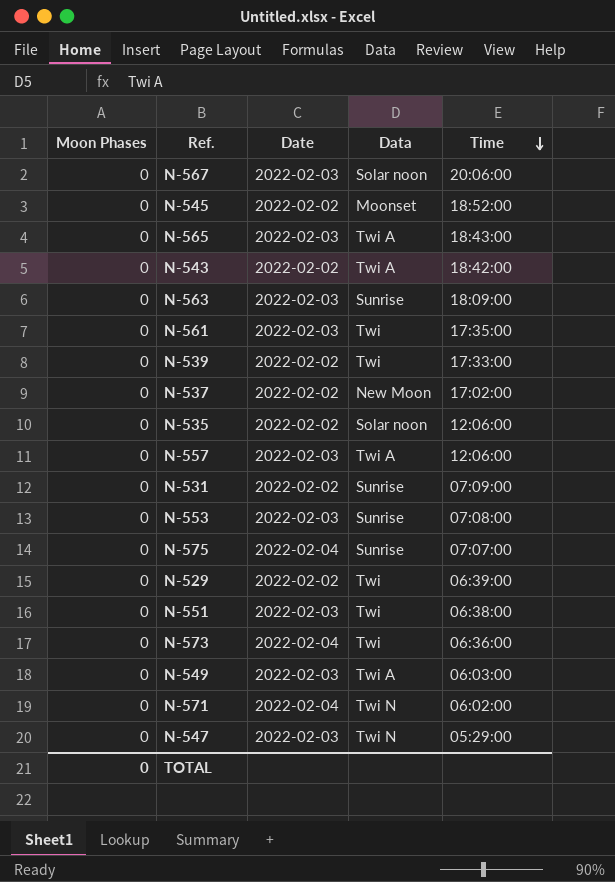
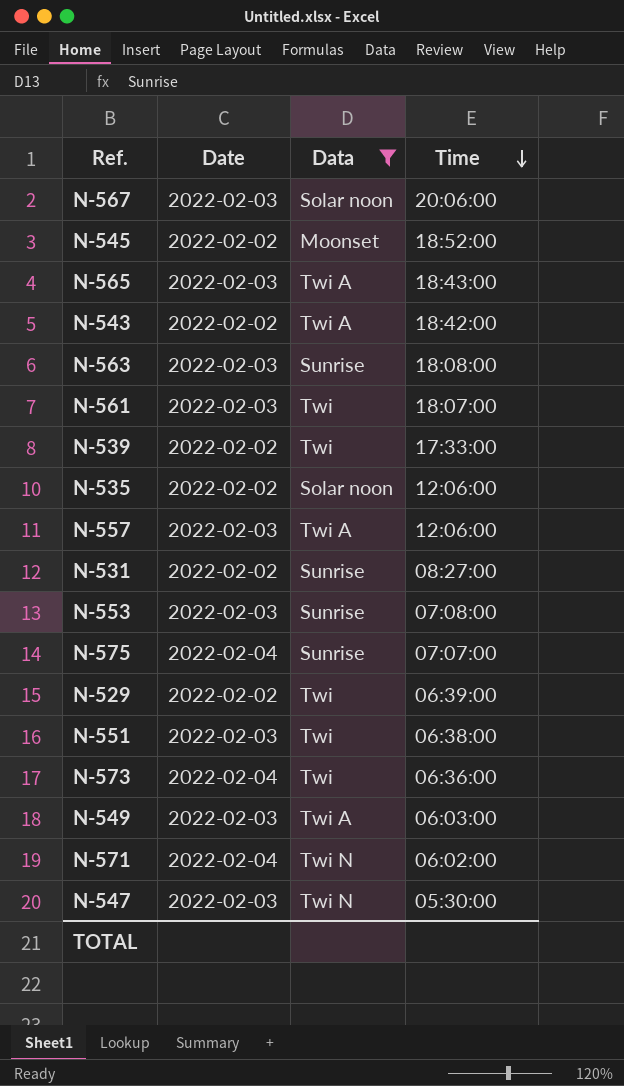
filter: none -> Data != New Moon
column Moon Phases | position: 1 -> none
N-563 | Time: 18:09:00 -> 18:08:00
N-561 | Time: 17:35:00 -> 18:07:00
N-531 | Time: 07:09:00 -> 08:27:00
N-547 | Time: 05:29:00 -> 05:30:00

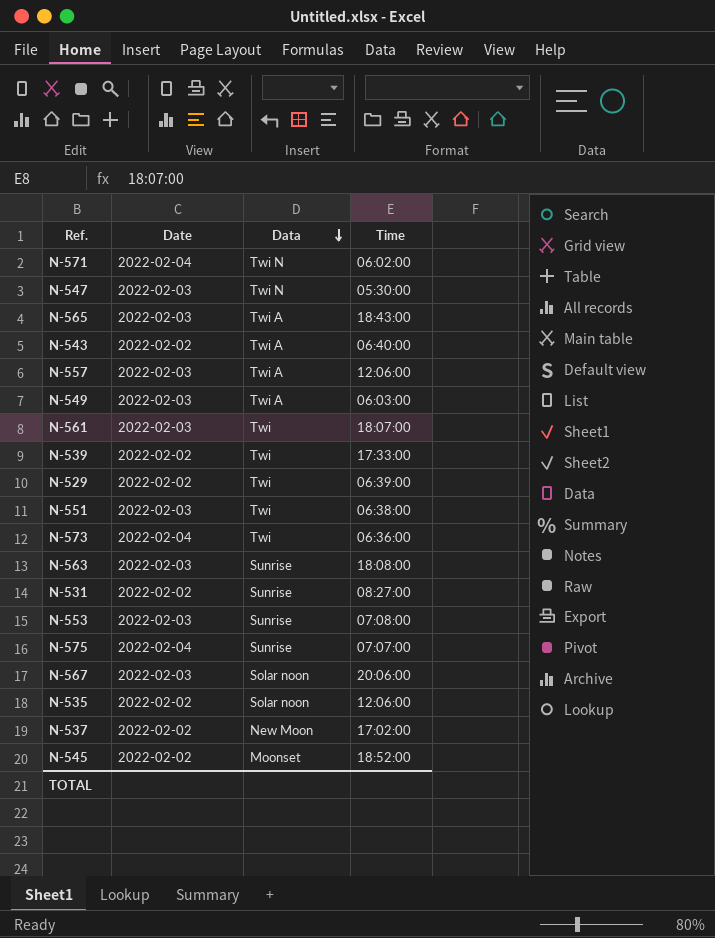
filter: Data != New Moon -> none
row order: Time descending -> Data descending
N-543 | Time: 18:42:00 -> 06:40:00

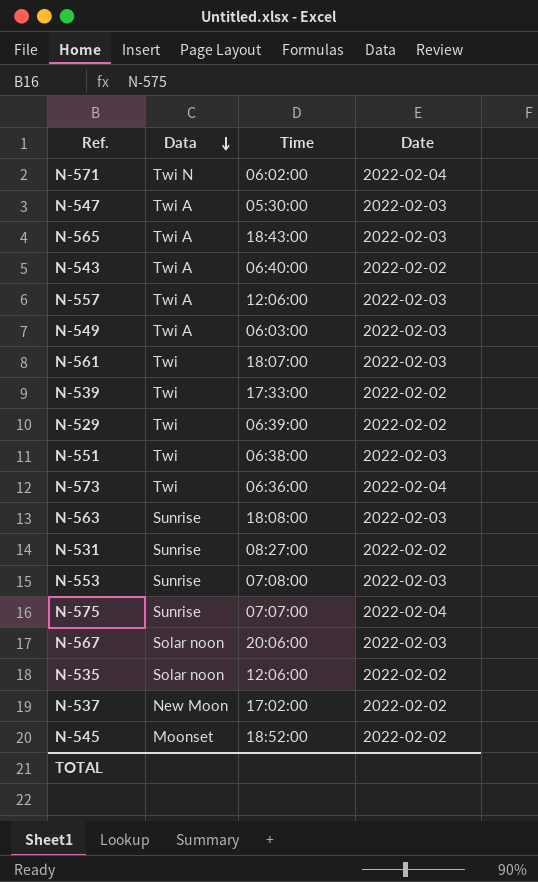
column Date | position: 2 -> 4
N-547 | Data: Twi N -> Twi A

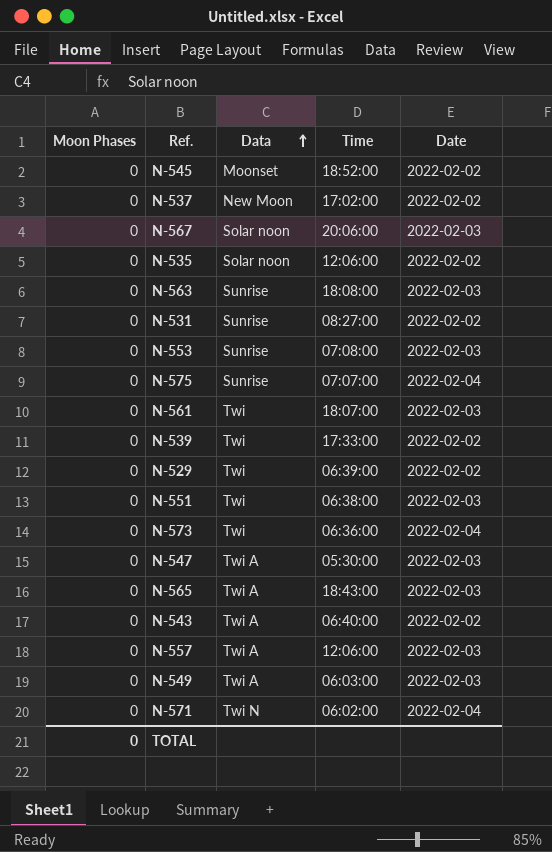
row order: Data descending -> Data ascending
column Moon Phases | position: none -> 1

